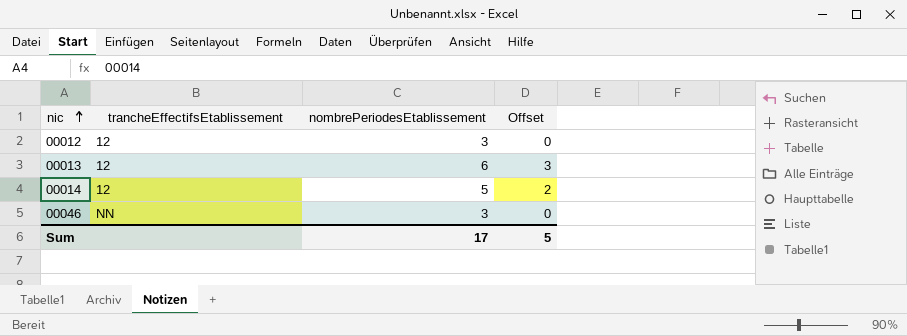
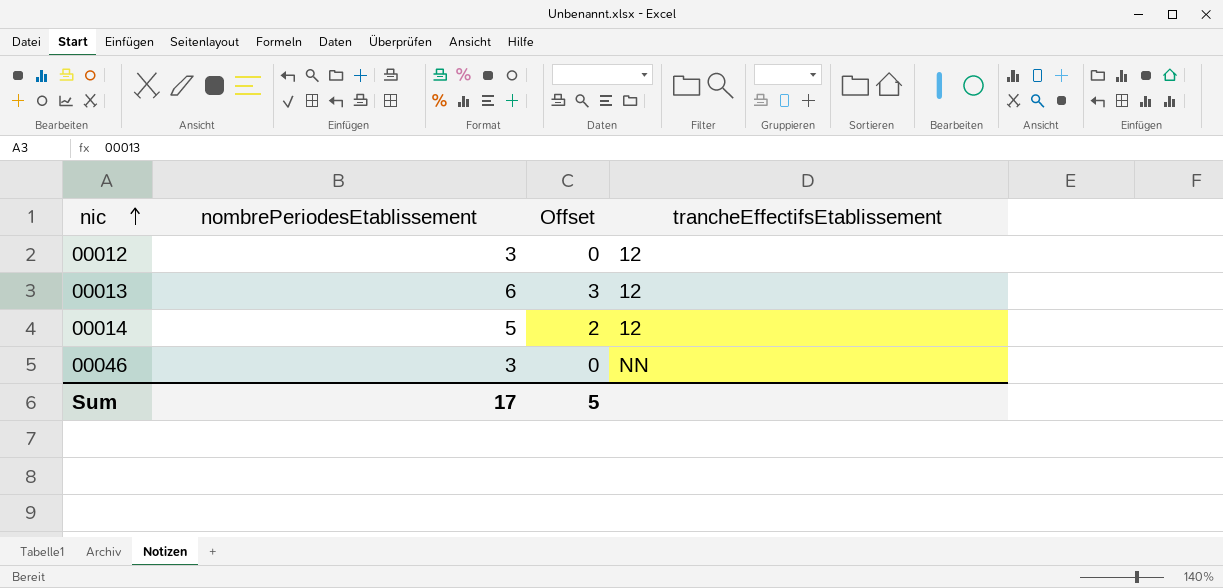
column trancheEffectifsEtablissement | position: 2 -> 4

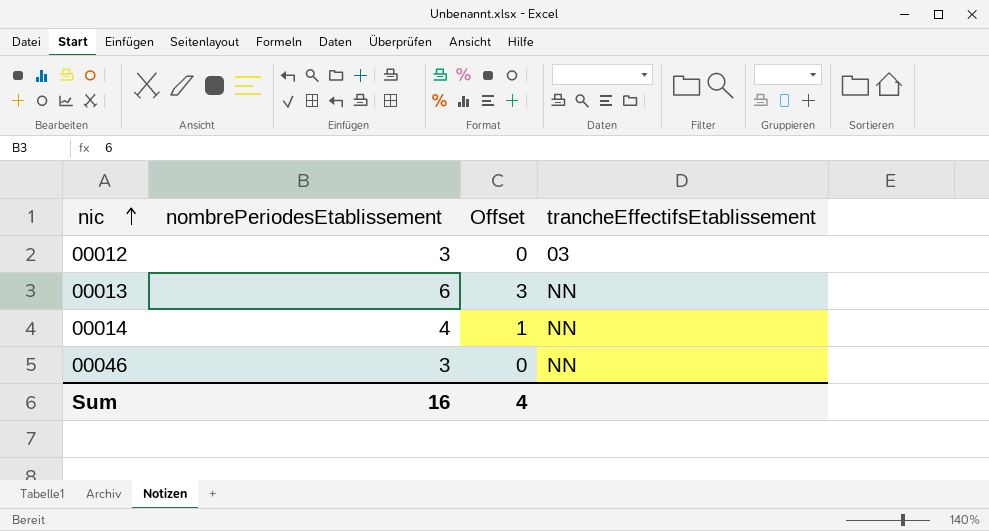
00012 | trancheEffectifsEtablissement: 12 -> 03
00013 | trancheEffectifsEtablissement: 12 -> NN
00014 | nombrePeriodesEtablissement: 5 -> 4
00014 | Offset: 2 -> 1
00014 | trancheEffectifsEtablissement: 12 -> NN
Sum | nombrePeriodesEtablissement: 17 -> 16
Sum | Offset: 5 -> 4

